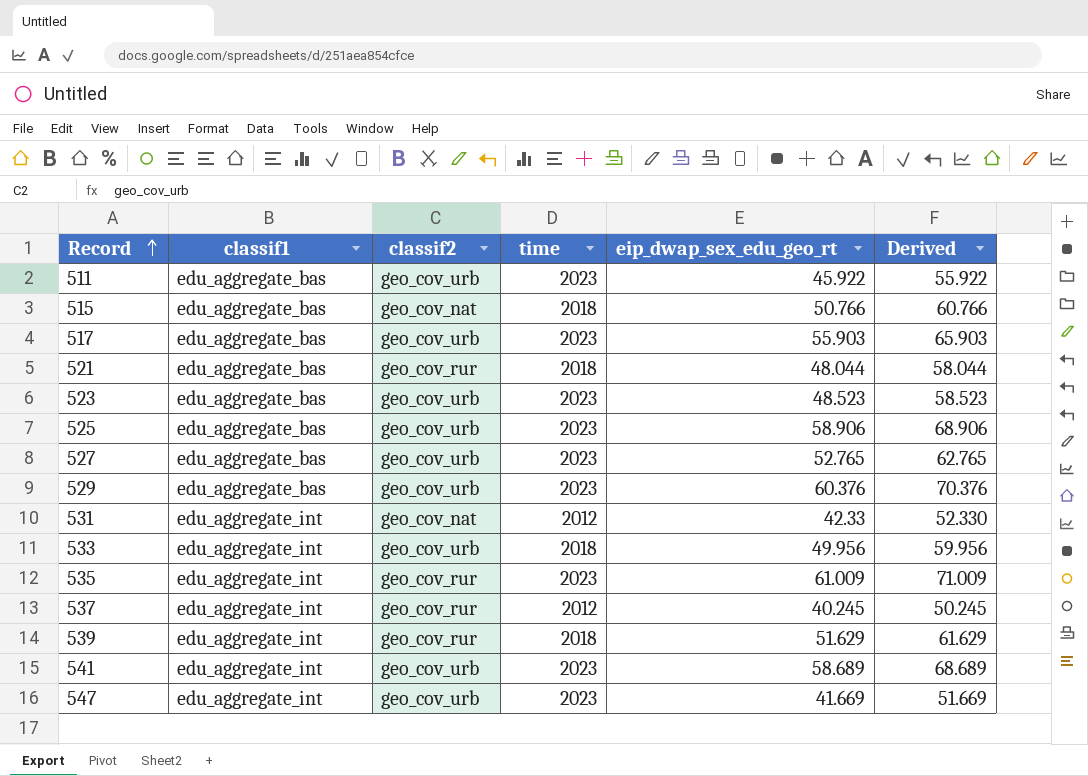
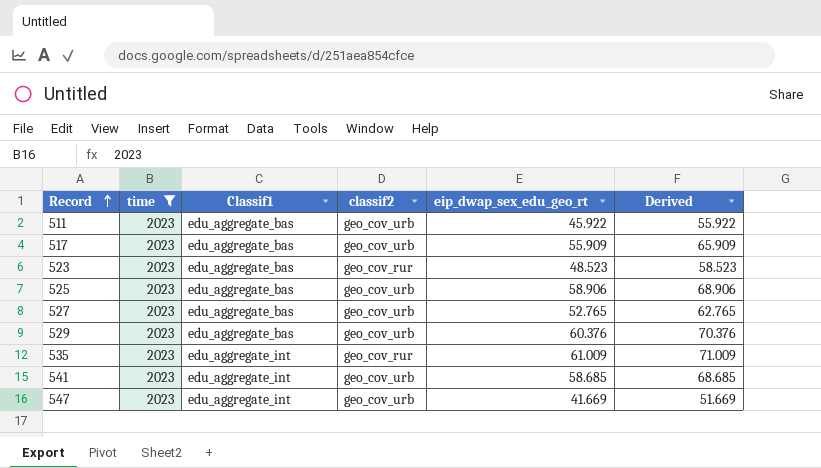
filter: none -> time = 2023
column time | position: 4 -> 2
column name: classif1 -> Classif1
517 | eip_dwap_sex_edu_geo_rt: 55.903 -> 55.909
517 | Derived: 65.903 -> 65.909
523 | classif2: geo_cov_urb -> geo_cov_rur
541 | eip_dwap_sex_edu_geo_rt: 58.689 -> 58.685
541 | Derived: 68.689 -> 68.685

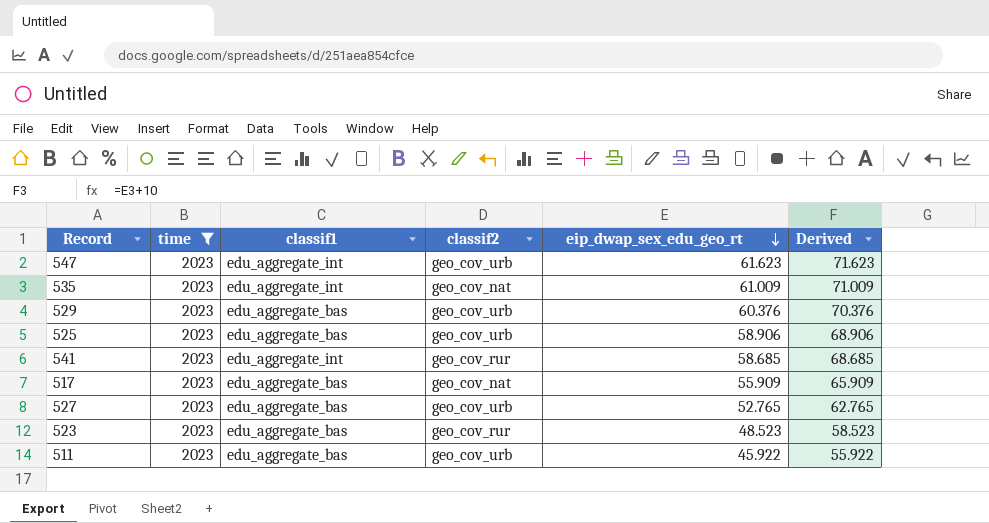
row order: Record ascending -> eip_dwap_sex_edu_geo_rt descending
column name: Classif1 -> classif1
547 | eip_dwap_sex_edu_geo_rt: 41.669 -> 61.623
547 | Derived: 51.669 -> 71.623
535 | classif2: geo_cov_rur -> geo_cov_nat
541 | classif2: geo_cov_urb -> geo_cov_rur
517 | classif2: geo_cov_urb -> geo_cov_nat

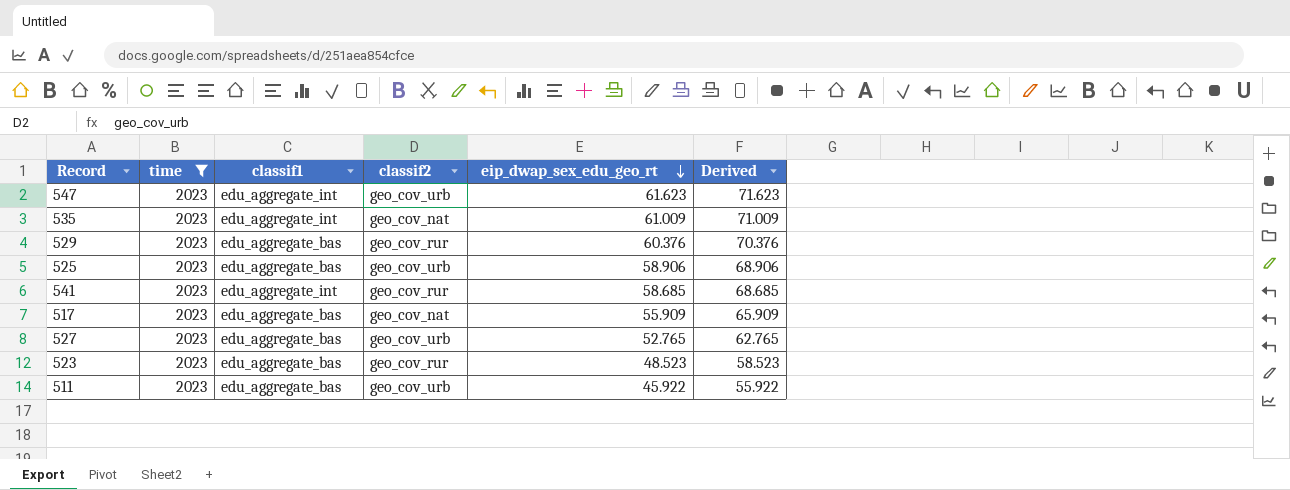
529 | classif2: geo_cov_urb -> geo_cov_rur

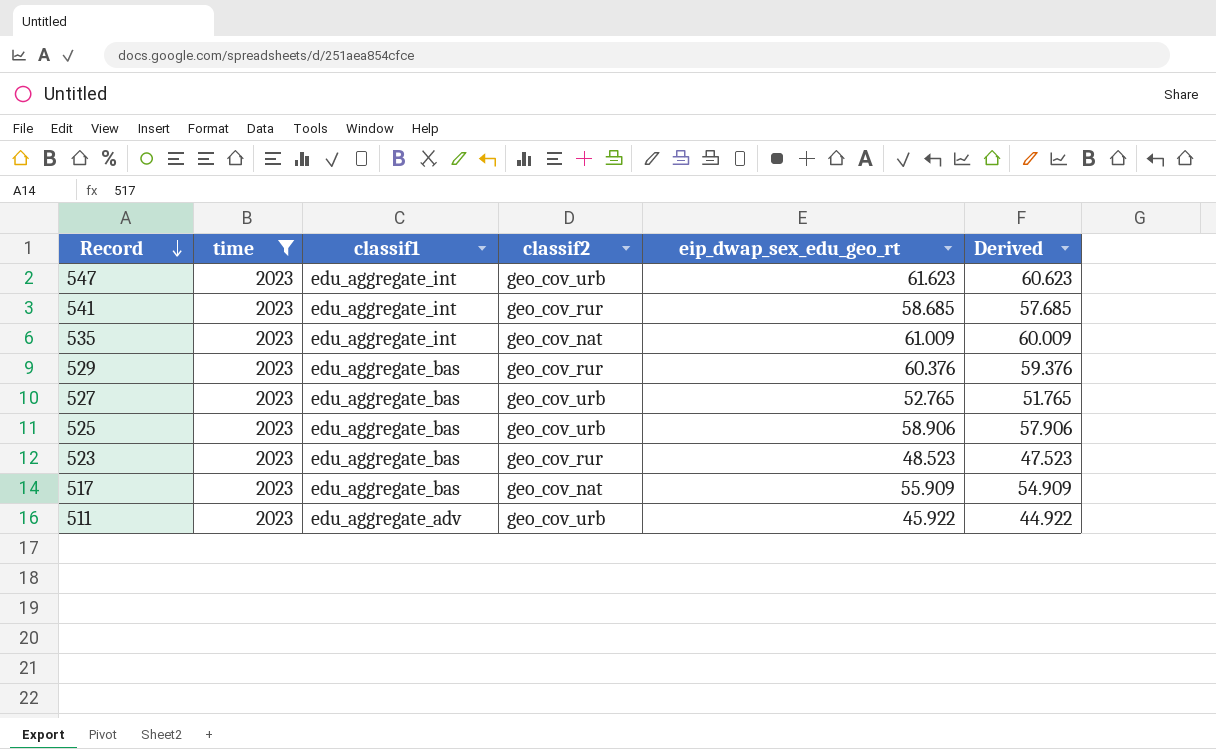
row order: eip_dwap_sex_edu_geo_rt descending -> Record descending
column Derived | formula: [eip_dwap_sex_edu_geo_rt] + 10 -> [eip_dwap_sex_edu_geo_rt] - 1
511 | classif1: edu_aggregate_bas -> edu_aggregate_adv

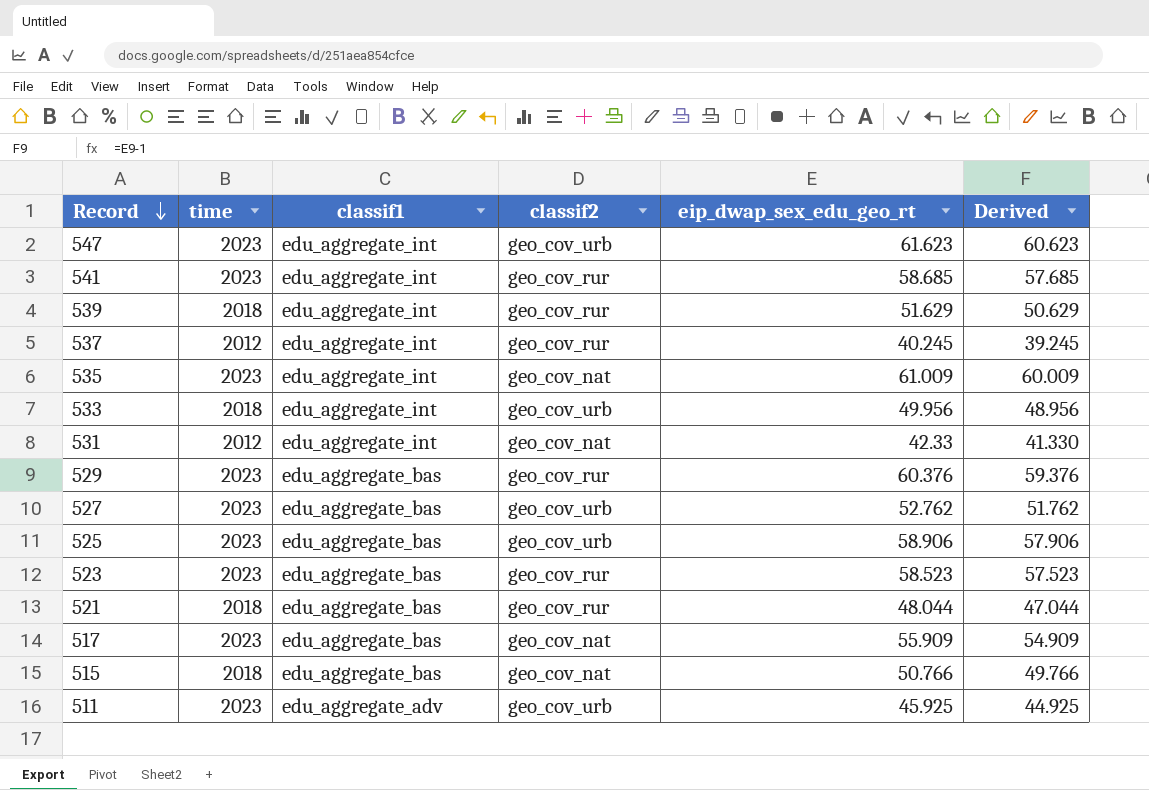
filter: time = 2023 -> none
527 | eip_dwap_sex_edu_geo_rt: 52.765 -> 52.762
527 | Derived: 51.765 -> 51.762
523 | eip_dwap_sex_edu_geo_rt: 48.523 -> 58.523
523 | Derived: 47.523 -> 57.523
511 | eip_dwap_sex_edu_geo_rt: 45.922 -> 45.925
511 | Derived: 44.922 -> 44.925

